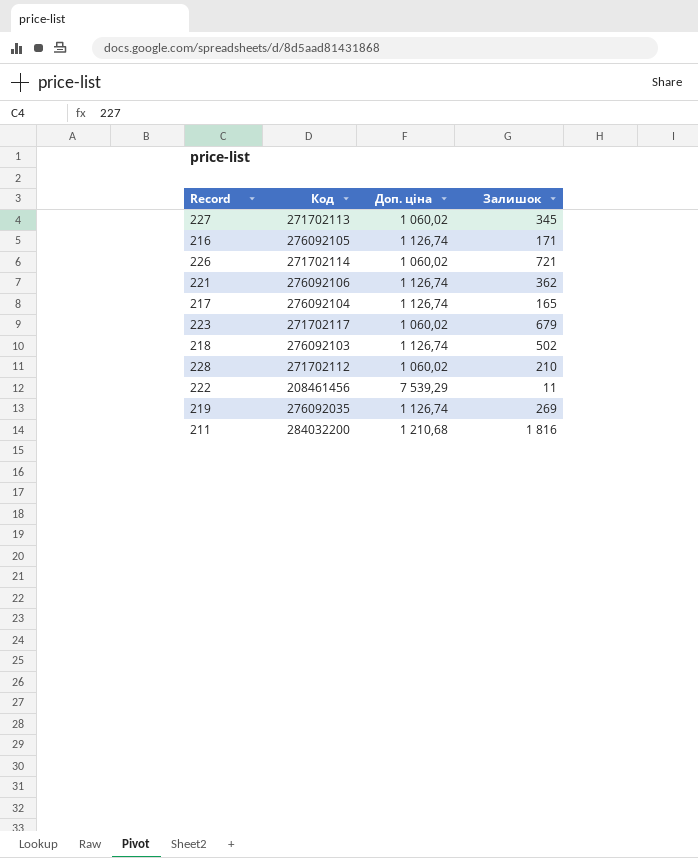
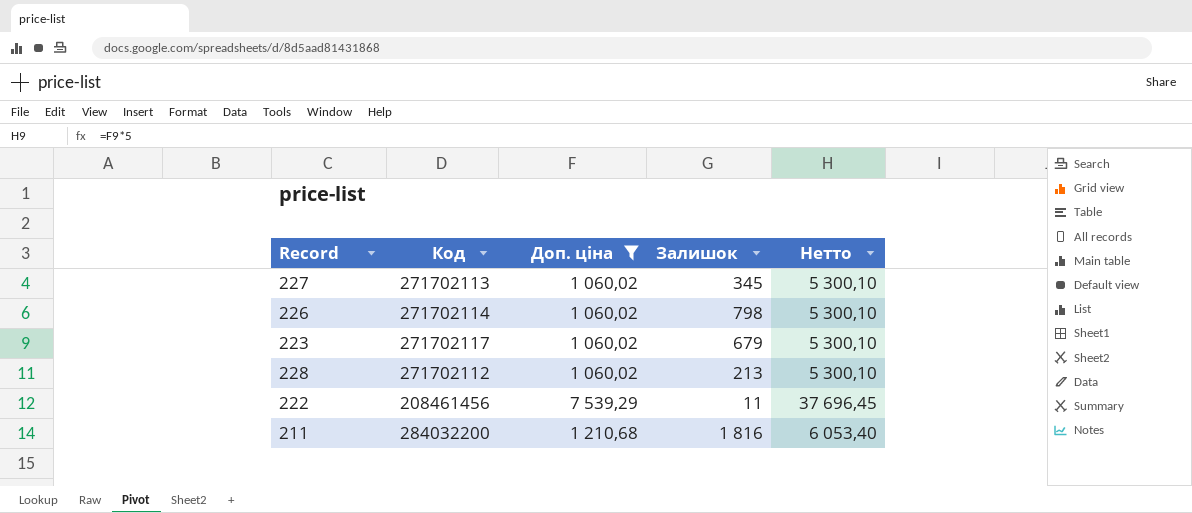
filter: none -> Доп. ціна != 1 126,74
column Нетто | formula: none -> [Доп. ціна] * 5
226 | Залишок: 721 -> 798
228 | Залишок: 210 -> 213

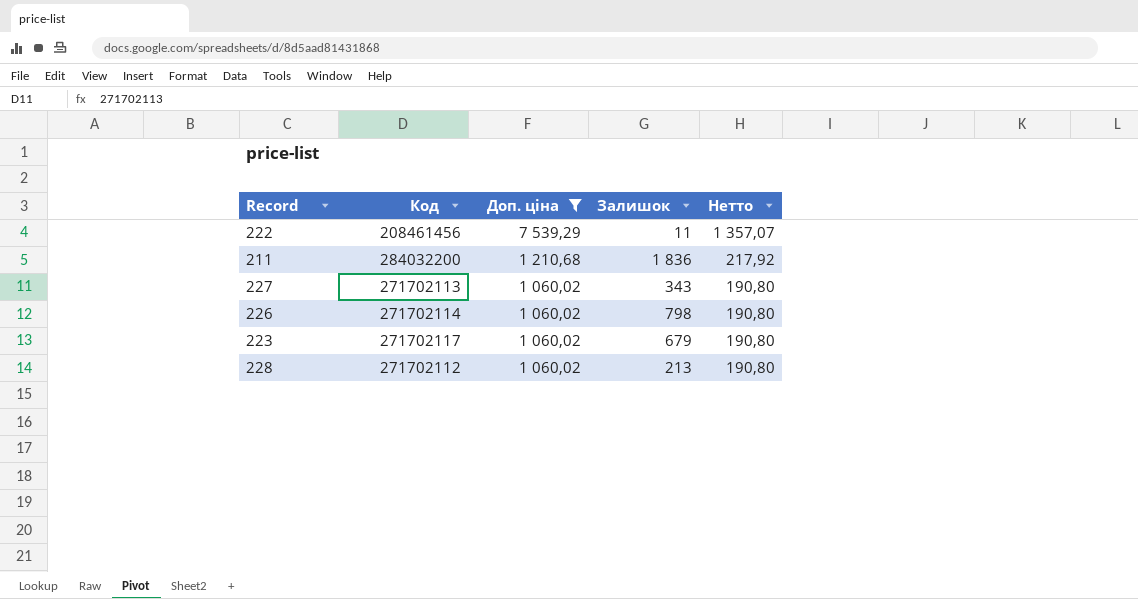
row order: none -> Доп. ціна descending
column Нетто | formula: [Доп. ціна] * 5 -> [Доп. ціна] * 0,18
211 | Залишок: 1 816 -> 1 836
227 | Залишок: 345 -> 343

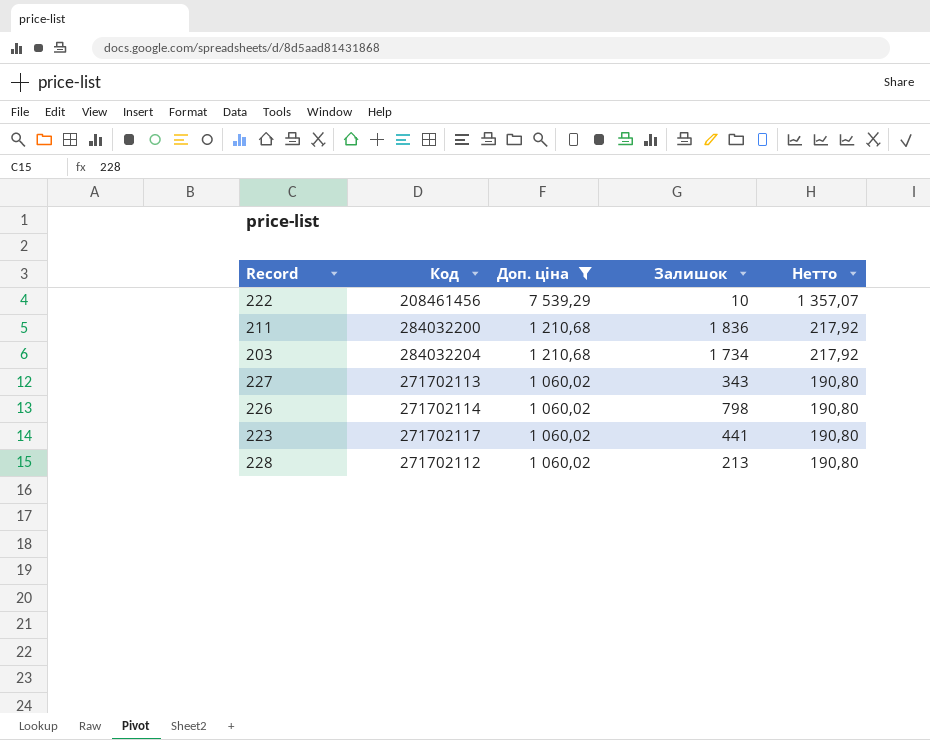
222 | Залишок: 11 -> 10
row 203: none -> 284032204 | 1 210,68 | 1 734 | 217,92
223 | Залишок: 679 -> 441

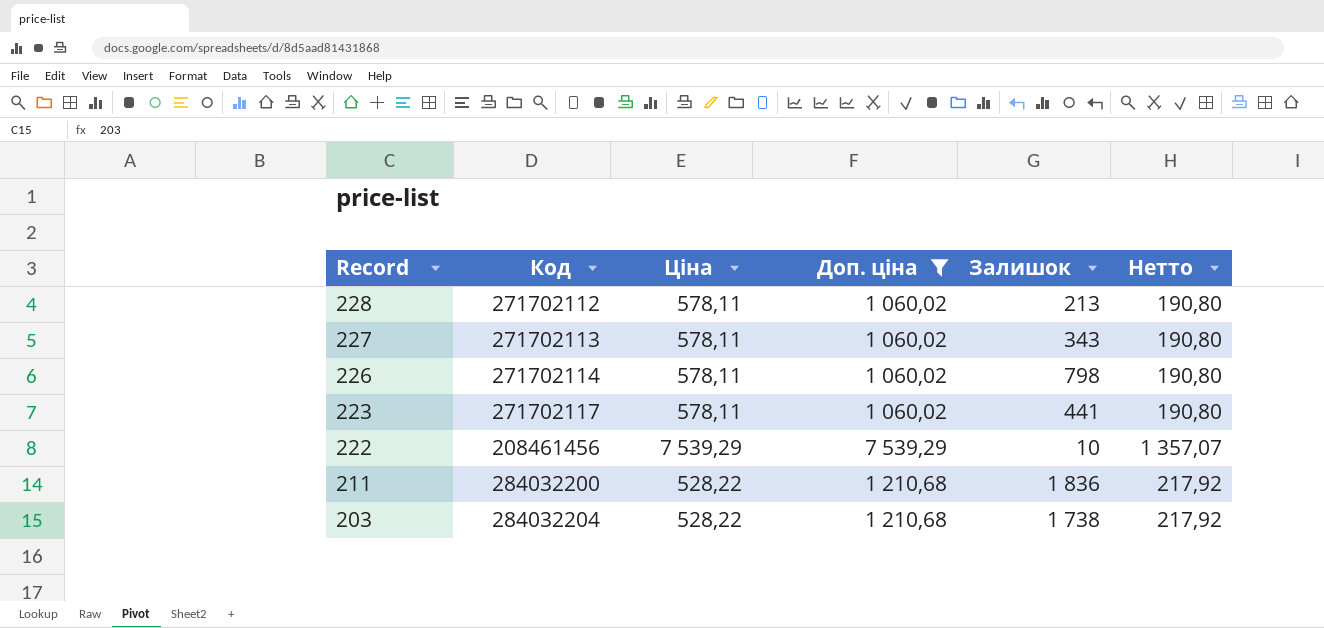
row order: Доп. ціна descending -> Record descending
column Ціна | position: none -> 3
203 | Залишок: 1 734 -> 1 738

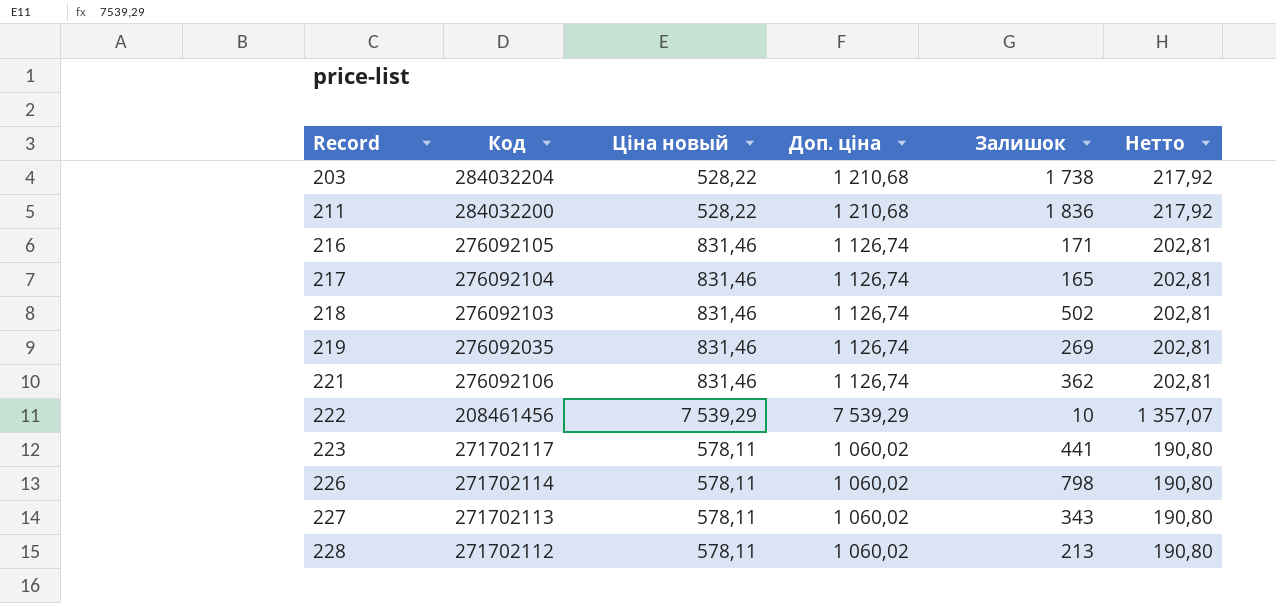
filter: Доп. ціна != 1 126,74 -> none
row order: Record descending -> Record ascending
column name: Ціна -> Ціна новый

